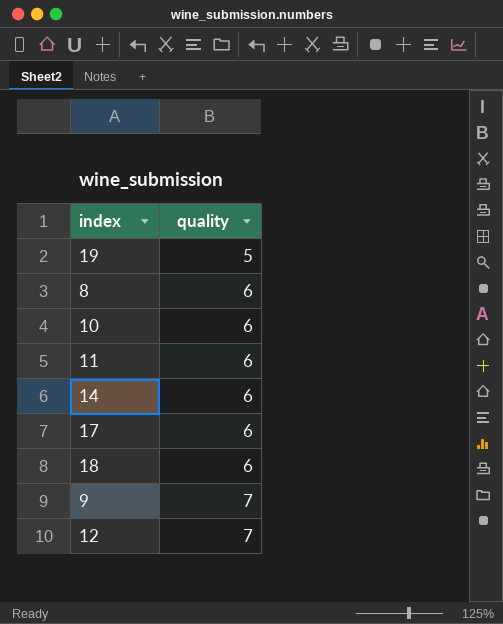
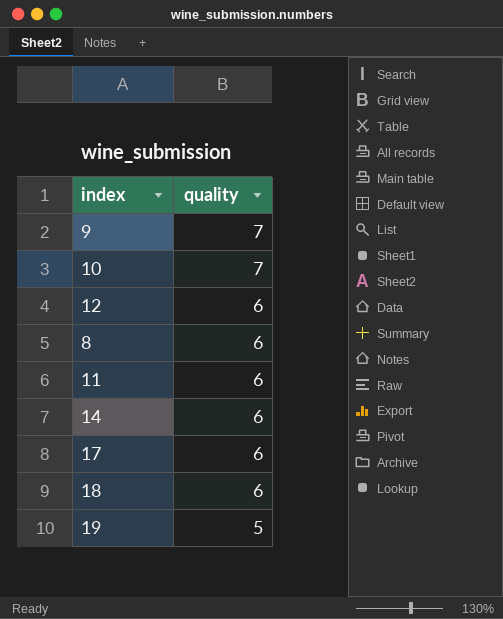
row order: quality ascending -> quality descending
10 | quality: 6 -> 7
12 | quality: 7 -> 6

